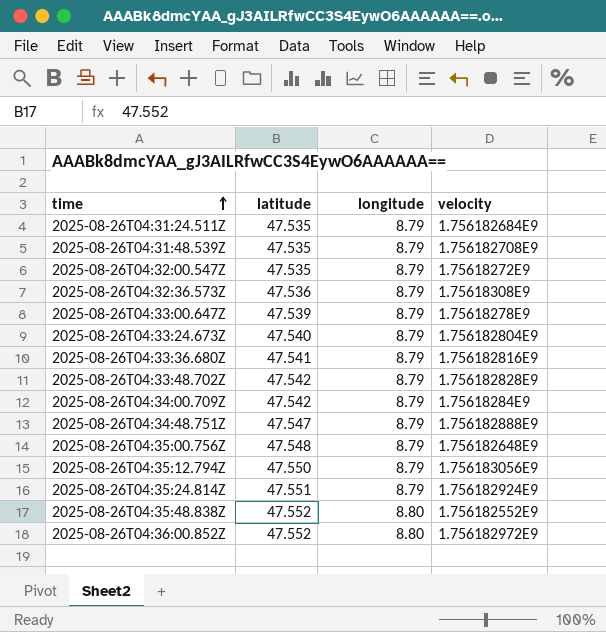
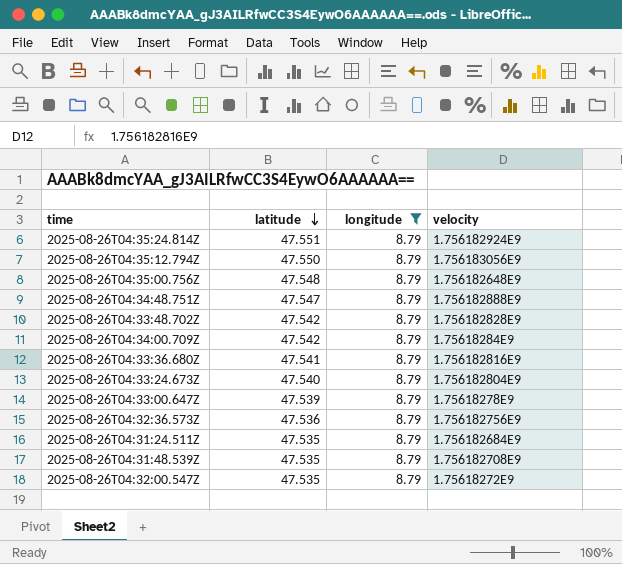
filter: none -> longitude = 8.79
row order: time ascending -> latitude descending
2025-08-26T04:32:36.573Z | velocity: 1.75618308E9 -> 1.756182756E9

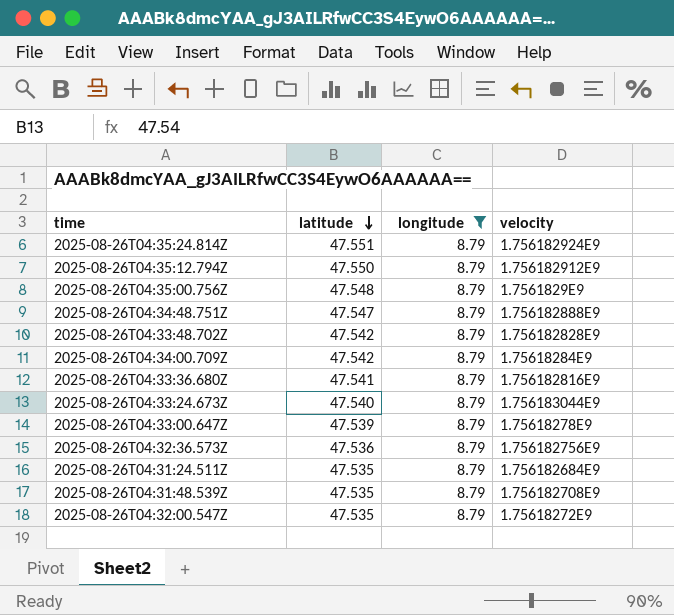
2025-08-26T04:35:12.794Z | velocity: 1.756183056E9 -> 1.756182912E9
2025-08-26T04:35:00.756Z | velocity: 1.756182648E9 -> 1.7561829E9
2025-08-26T04:33:24.673Z | velocity: 1.756182804E9 -> 1.756183044E9

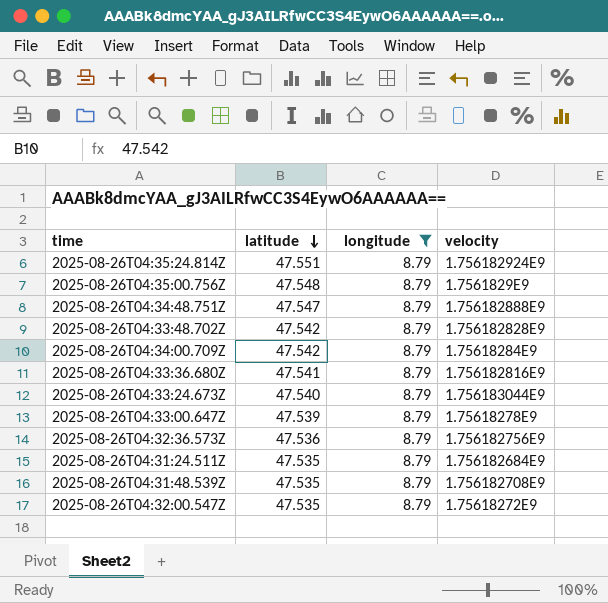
row 2025-08-26T04:35:12.794Z: 47.550 | 8.79 | 1.756182912E9 -> none

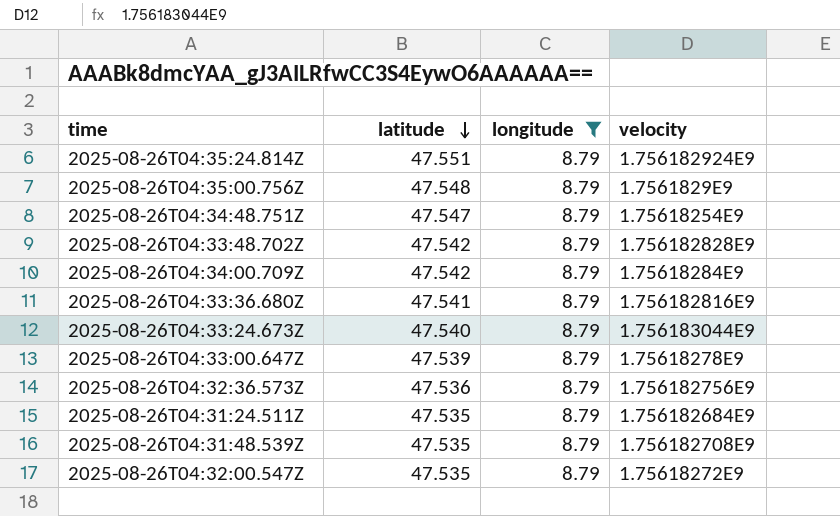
2025-08-26T04:34:48.751Z | velocity: 1.756182888E9 -> 1.75618254E9

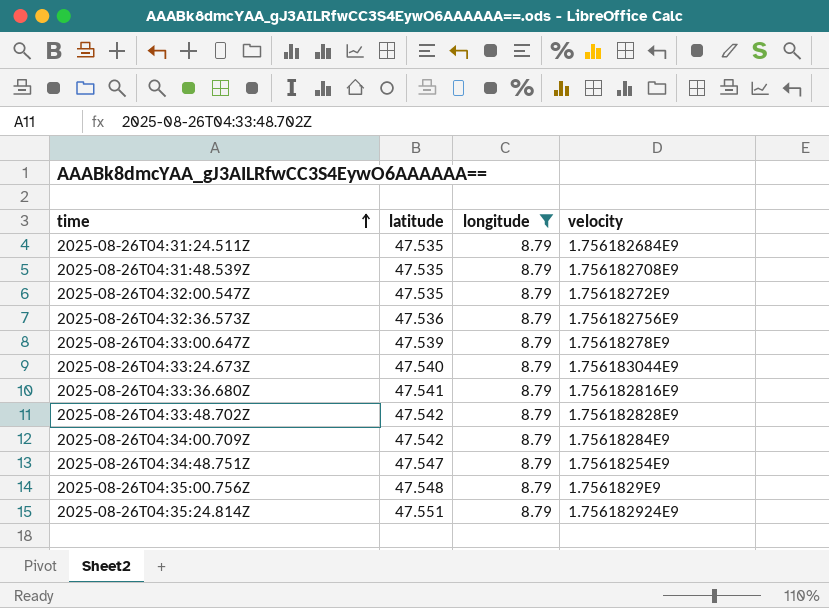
row order: latitude descending -> time ascending

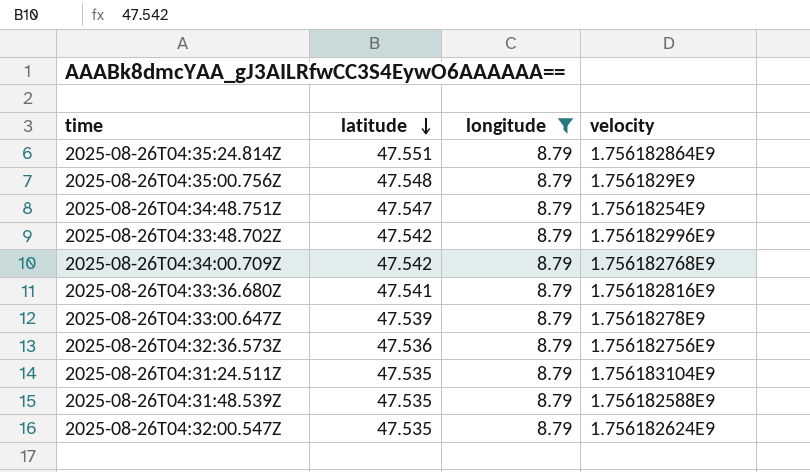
row order: time ascending -> latitude descending
row 2025-08-26T04:33:24.673Z: 47.540 | 8.79 | 1.756183044E9 -> none
2025-08-26T04:35:24.814Z | velocity: 1.756182924E9 -> 1.756182864E9
2025-08-26T04:33:48.702Z | velocity: 1.756182828E9 -> 1.756182996E9
2025-08-26T04:34:00.709Z | velocity: 1.75618284E9 -> 1.756182768E9
2025-08-26T04:31:24.511Z | velocity: 1.756182684E9 -> 1.756183104E9
2025-08-26T04:31:48.539Z | velocity: 1.756182708E9 -> 1.756182588E9
2025-08-26T04:32:00.547Z | velocity: 1.75618272E9 -> 1.756182624E9

